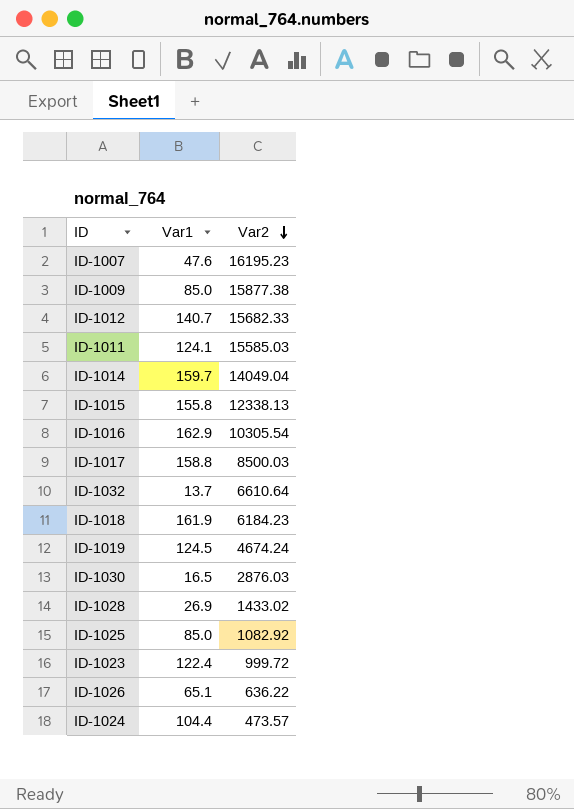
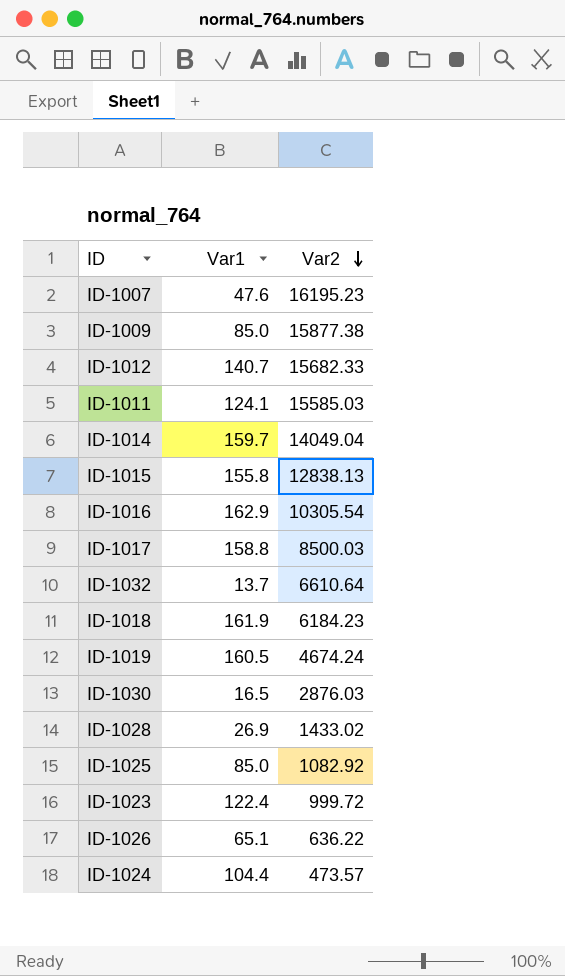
ID-1015 | Var2: 12338.13 -> 12838.13
ID-1019 | Var1: 124.5 -> 160.5

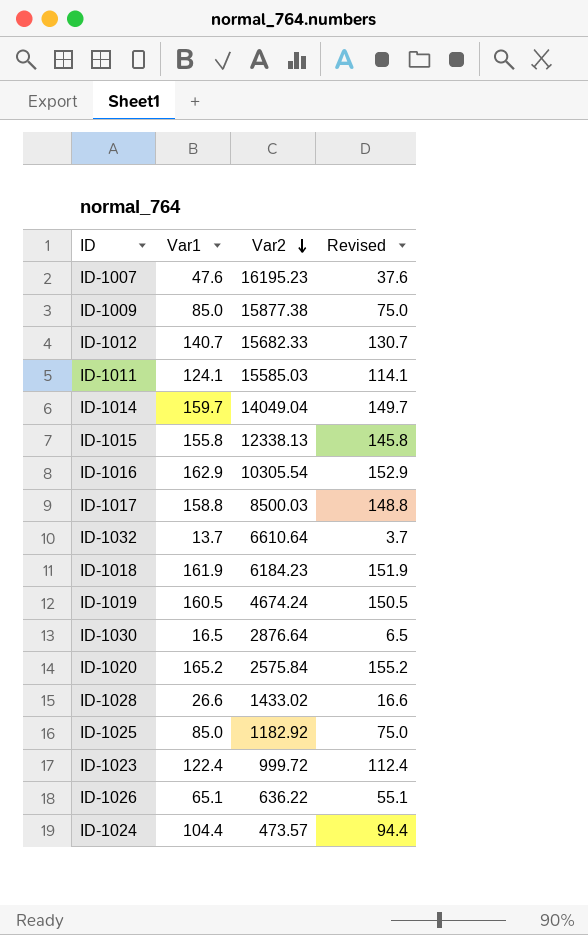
column Revised | formula: none -> [Var1] - 10
ID-1015 | Var2: 12838.13 -> 12338.13
ID-1030 | Var2: 2876.03 -> 2876.64
row ID-1020: none -> 165.2 | 2575.84 | 155.2
ID-1028 | Var1: 26.9 -> 26.6
ID-1025 | Var2: 1082.92 -> 1182.92

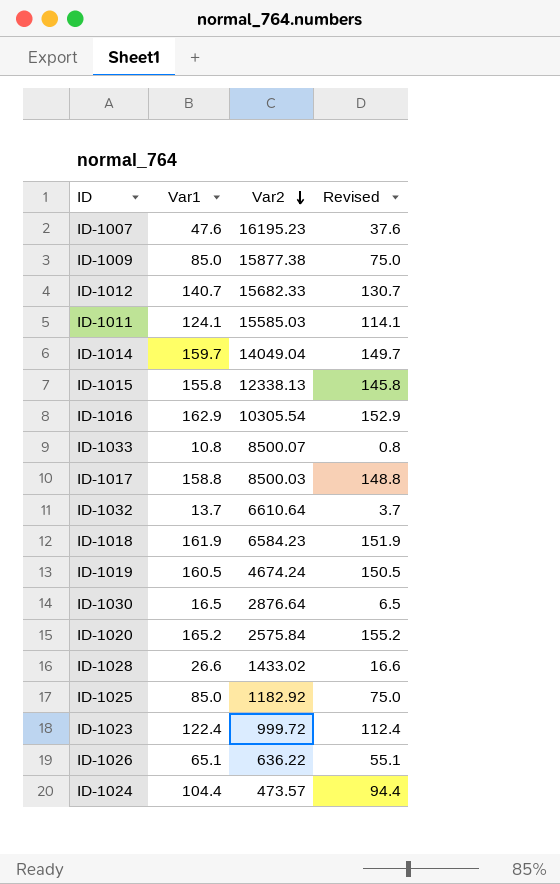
row ID-1033: none -> 10.8 | 8500.07 | 0.8
ID-1018 | Var2: 6184.23 -> 6584.23

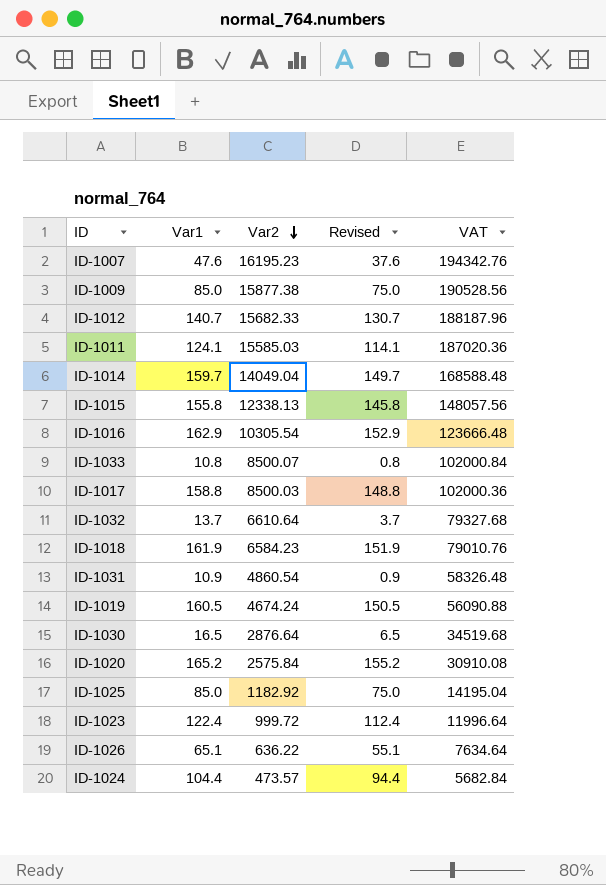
column VAT | formula: none -> [Var2] * 12
row ID-1028: 26.6 | 1433.02 | 16.6 -> none
row ID-1031: none -> 10.9 | 4860.54 | 0.9 | 58326.48

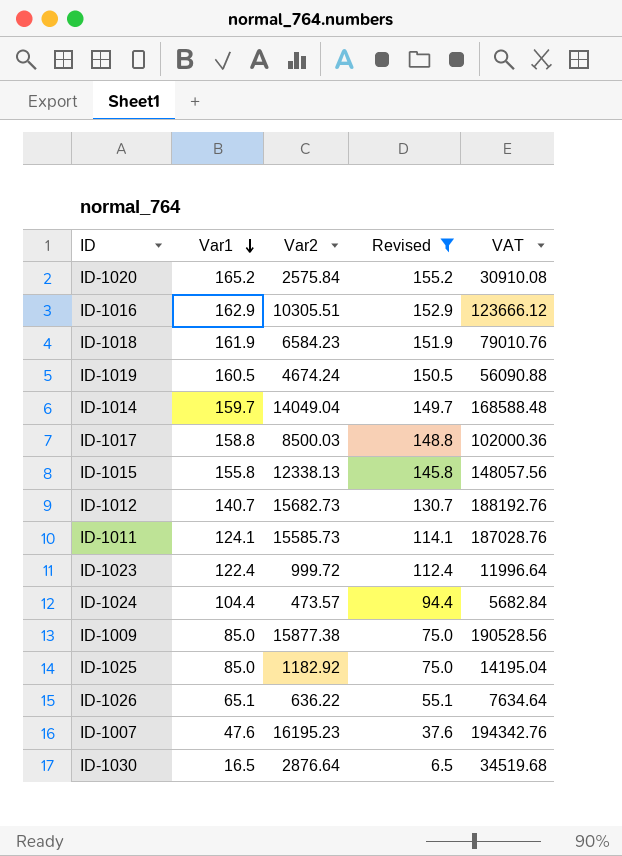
filter: none -> Revised >= 6.5
row order: Var2 descending -> Var1 descending
ID-1016 | Var2: 10305.54 -> 10305.51
ID-1016 | VAT: 123666.48 -> 123666.12
ID-1012 | Var2: 15682.33 -> 15682.73
ID-1012 | VAT: 188187.96 -> 188192.76
ID-1011 | Var2: 15585.03 -> 15585.73
ID-1011 | VAT: 187020.36 -> 187028.76

